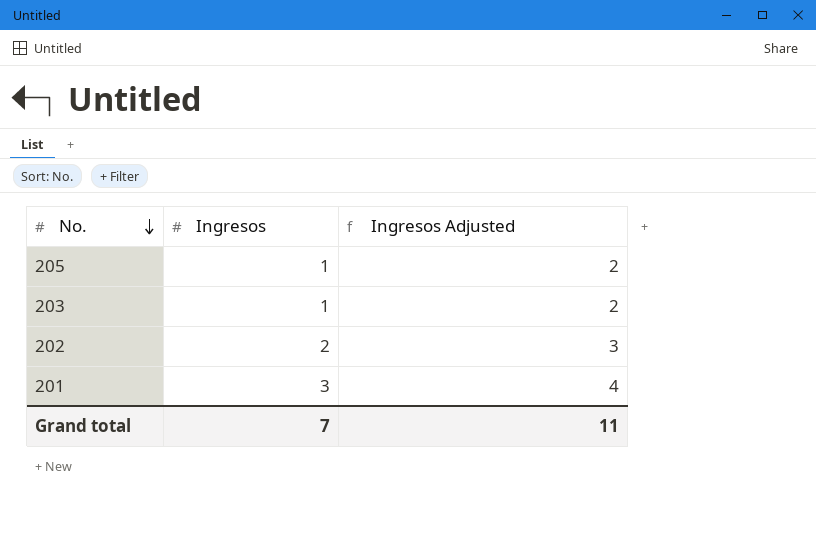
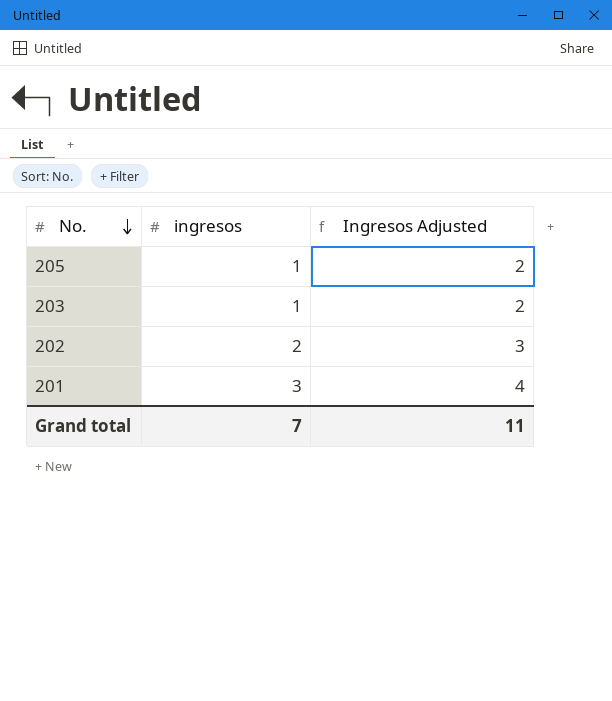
column name: Ingresos -> ingresos

